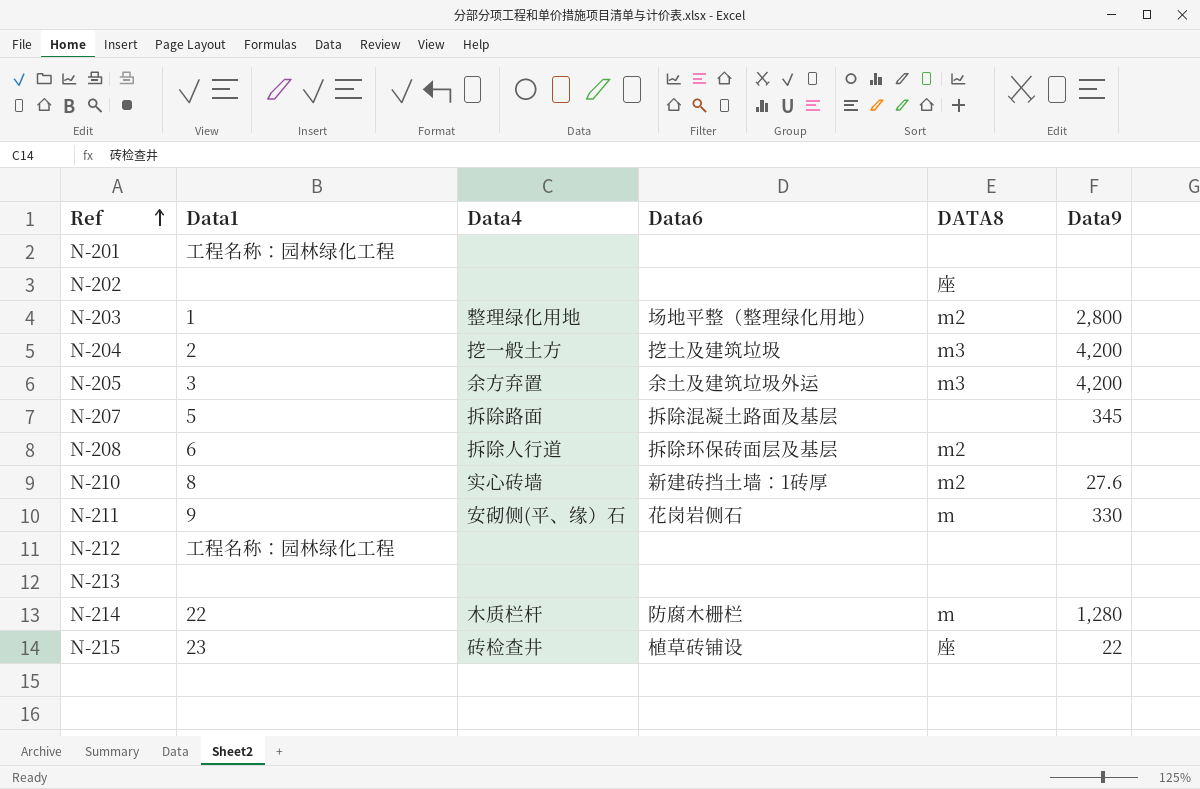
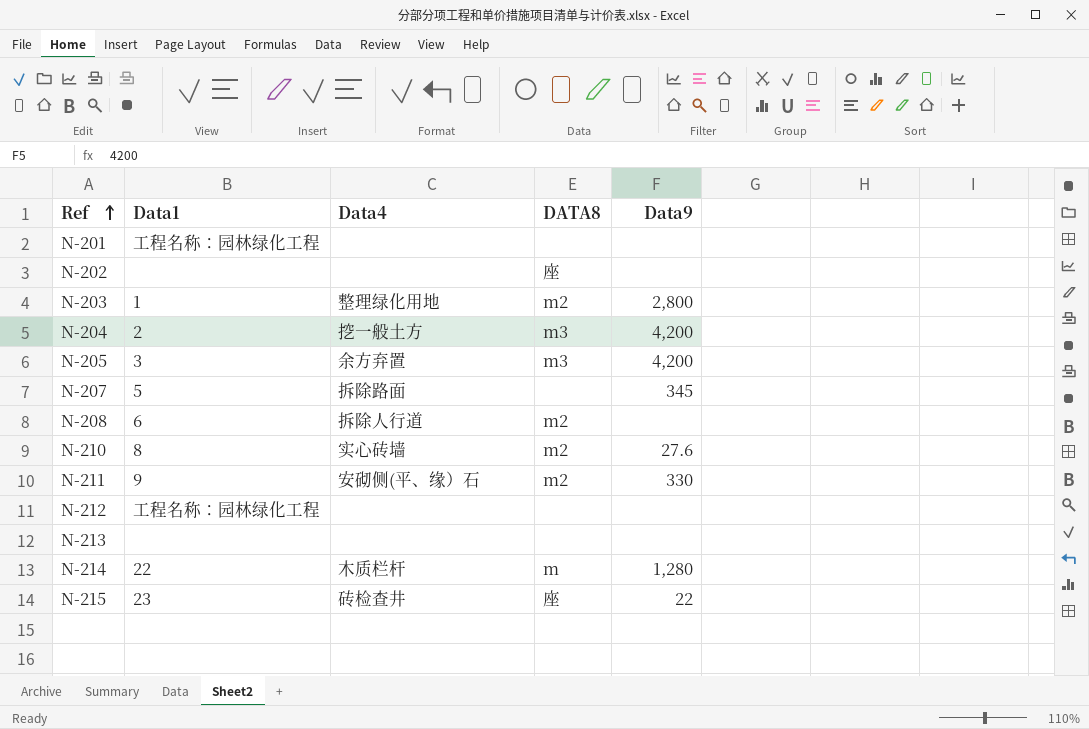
column Data6 | position: 4 -> none
N-211 | DATA8: m -> m2

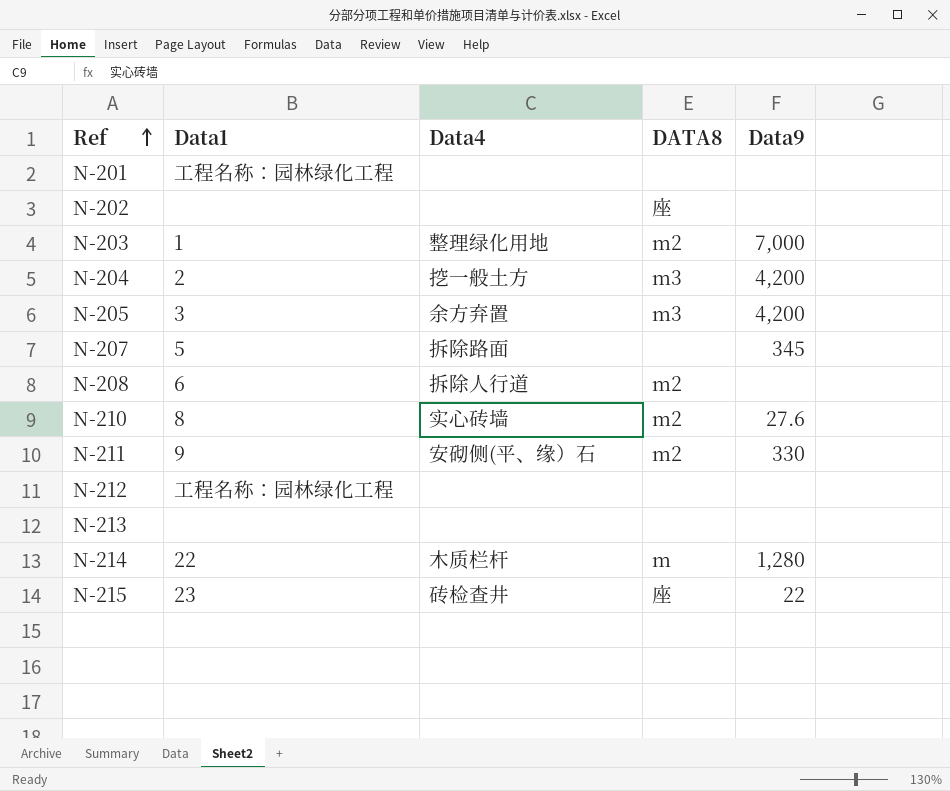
N-203 | Data9: 2,800 -> 7,000

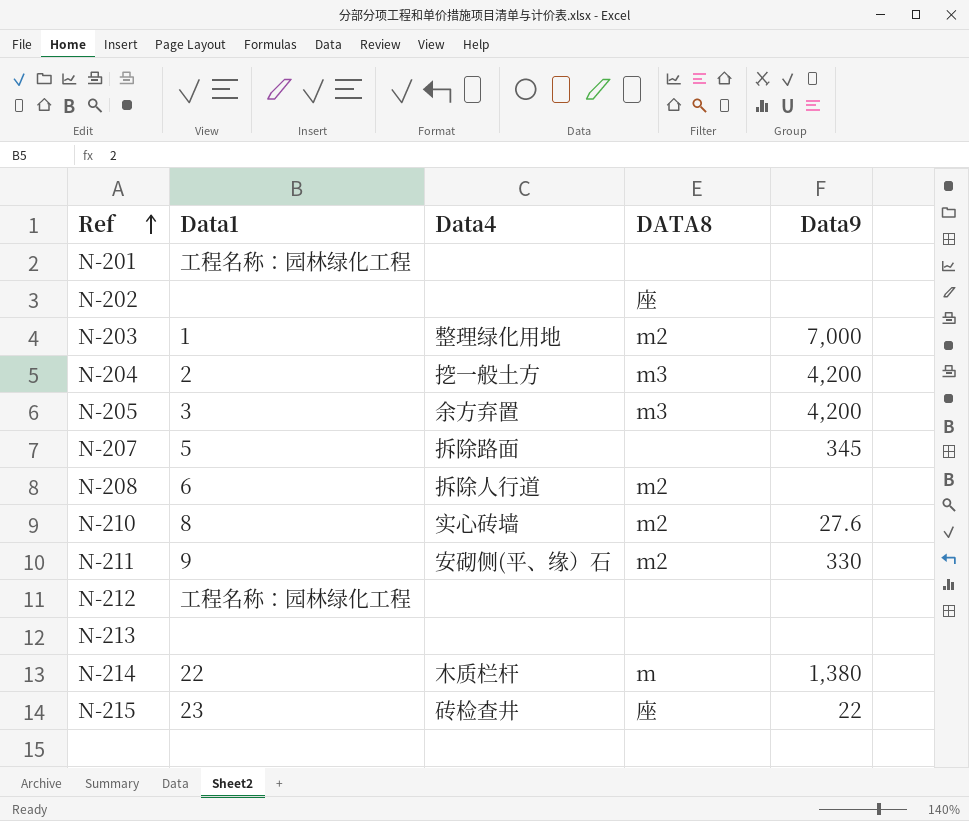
N-214 | Data9: 1,280 -> 1,380

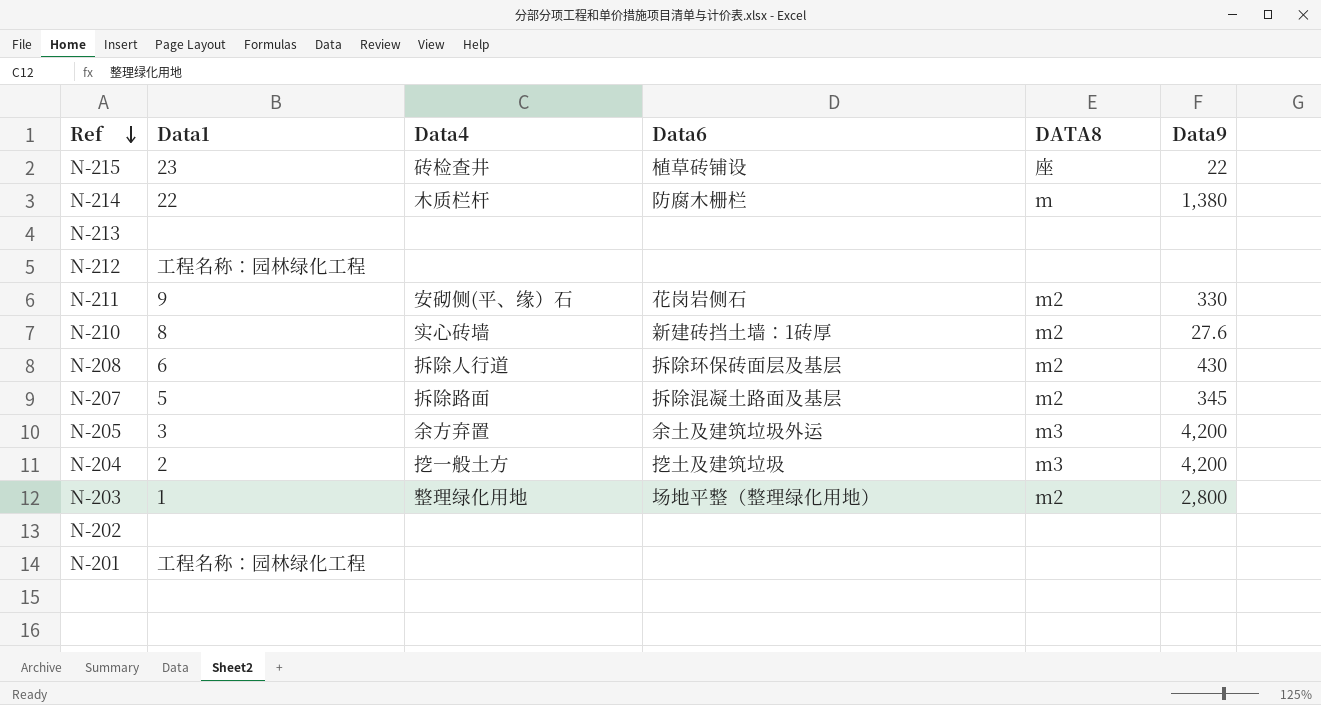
row order: Ref ascending -> Ref descending
column Data6 | position: none -> 4
N-208 | Data9: none -> 430
N-207 | DATA8: none -> m2
N-203 | Data9: 7,000 -> 2,800
N-202 | DATA8: 座 -> none

